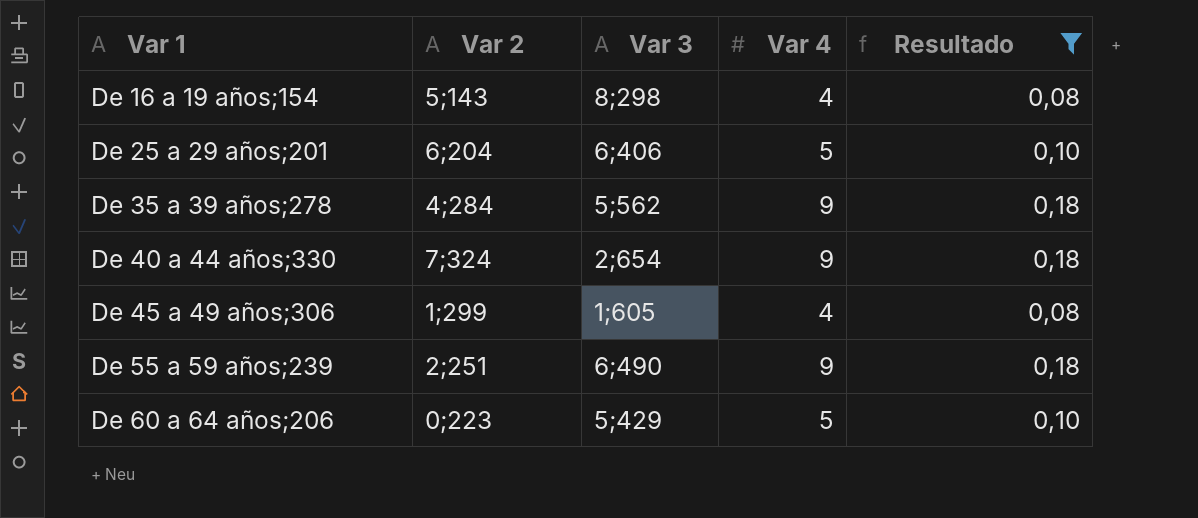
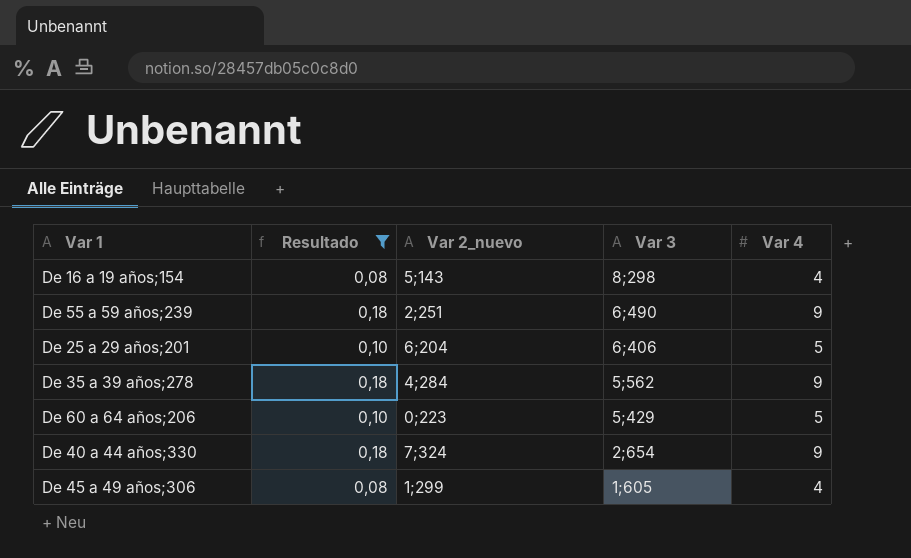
row order: Var 1 ascending -> Var 3 descending
column Resultado | position: 5 -> 2
column name: Var 2 -> Var 2_nuevo

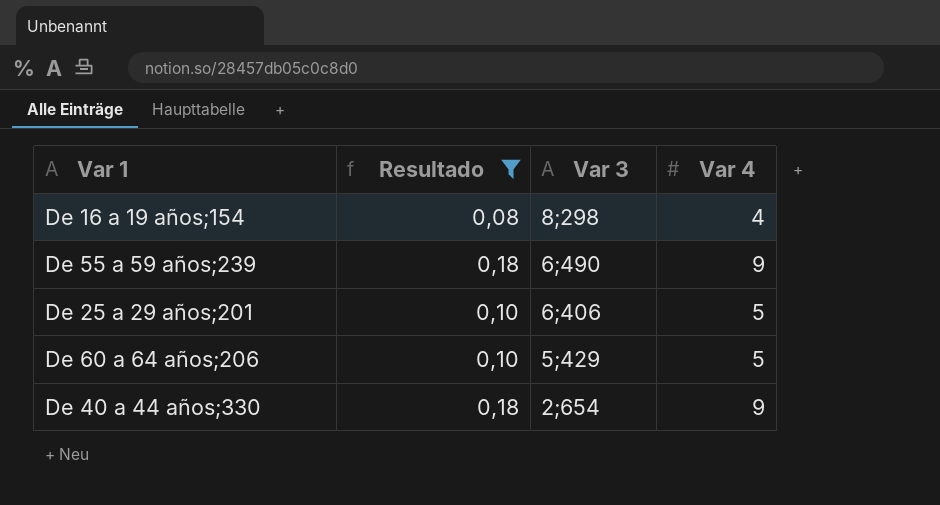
column Var 2_nuevo | position: 3 -> none
row De 35 a 39 años;278: 0,18 | 4;284 | 5;562 | 9 -> none
row De 45 a 49 años;306: 0,08 | 1;299 | 1;605 | 4 -> none

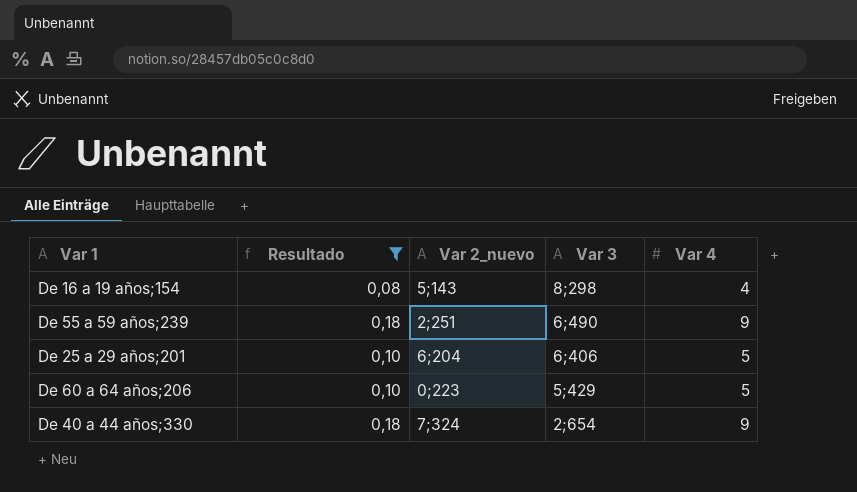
column Var 2_nuevo | position: none -> 3

